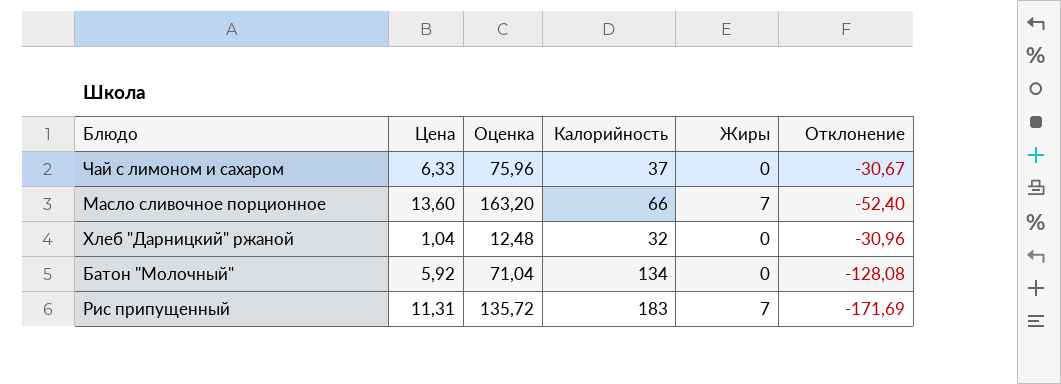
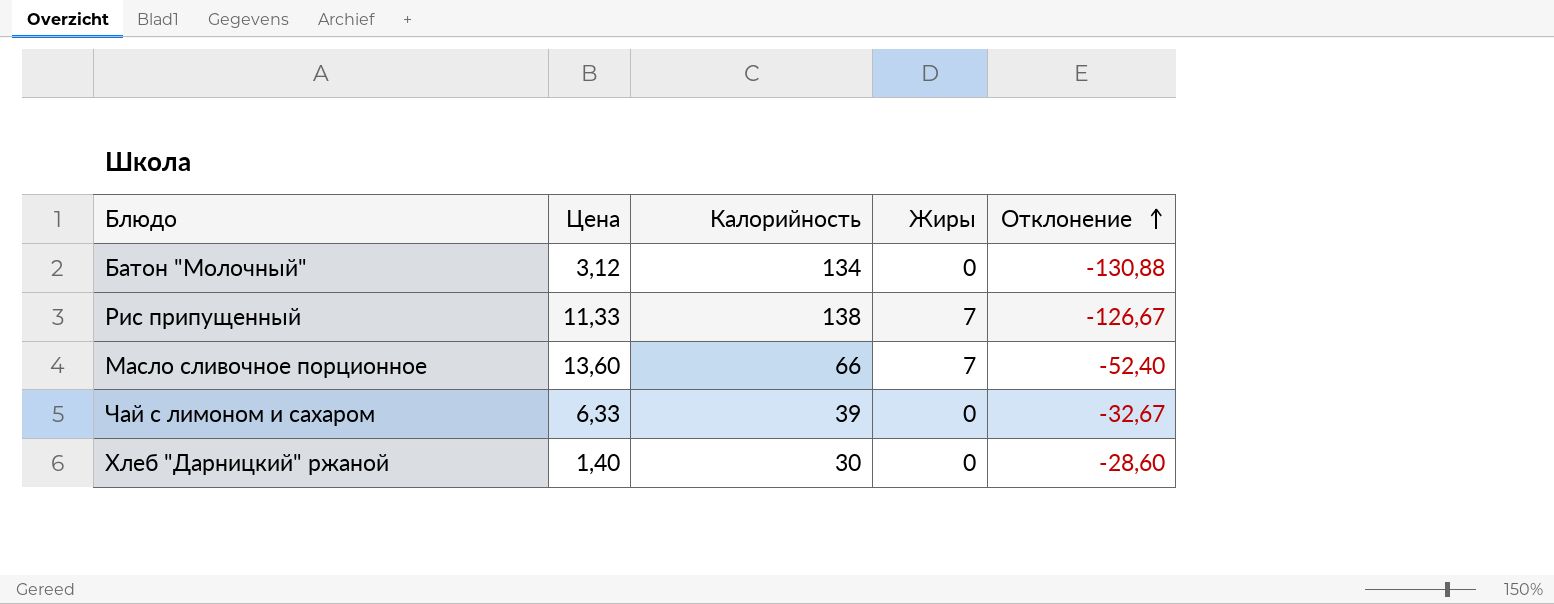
row order: none -> Отклонение ascending
column Оценка | formula: [Цена] * 12 -> none
Батон "Молочный" | Цена: 5,92 -> 3,12
Батон "Молочный" | Отклонение: -128,08 -> -130,88
Рис припущенный | Цена: 11,31 -> 11,33
Рис припущенный | Калорийность: 183 -> 138
Рис припущенный | Отклонение: -171,69 -> -126,67
Чай с лимоном и сахаром | Калорийность: 37 -> 39
Чай с лимоном и сахаром | Отклонение: -30,67 -> -32,67
Хлеб "Дарницкий" ржаной | Цена: 1,04 -> 1,40
Хлеб "Дарницкий" ржаной | Калорийность: 32 -> 30
Хлеб "Дарницкий" ржаной | Отклонение: -30,96 -> -28,60

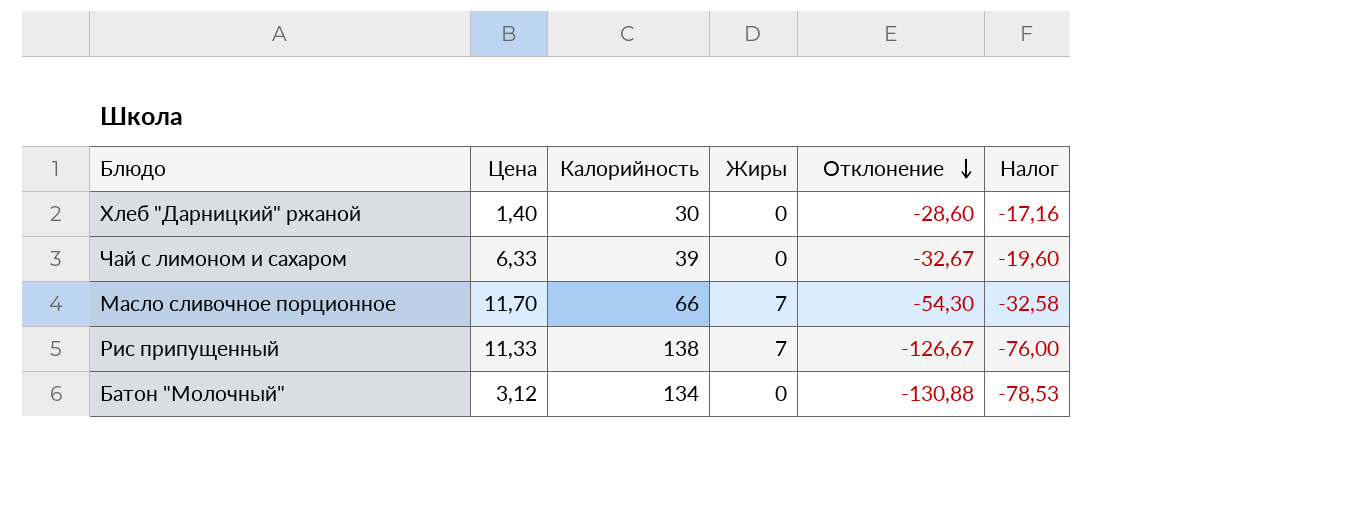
row order: Отклонение ascending -> Отклонение descending
column Налог | formula: none -> [Отклонение] * 0,6
Масло сливочное порционное | Цена: 13,60 -> 11,70
Масло сливочное порционное | Отклонение: -52,40 -> -54,30

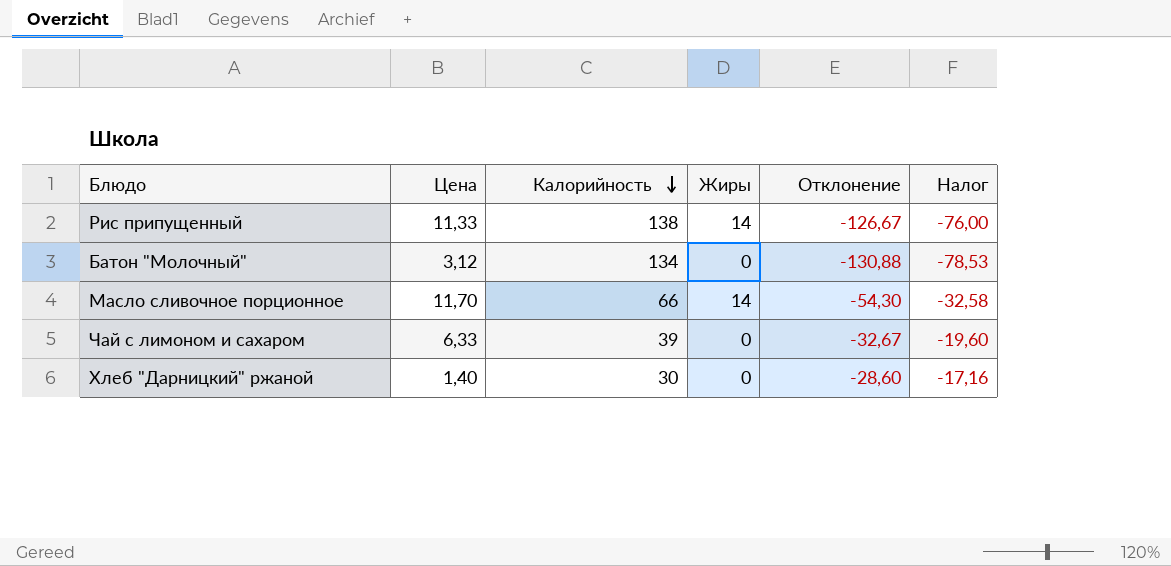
row order: Отклонение descending -> Калорийность descending
Рис припущенный | Жиры: 7 -> 14
Масло сливочное порционное | Жиры: 7 -> 14

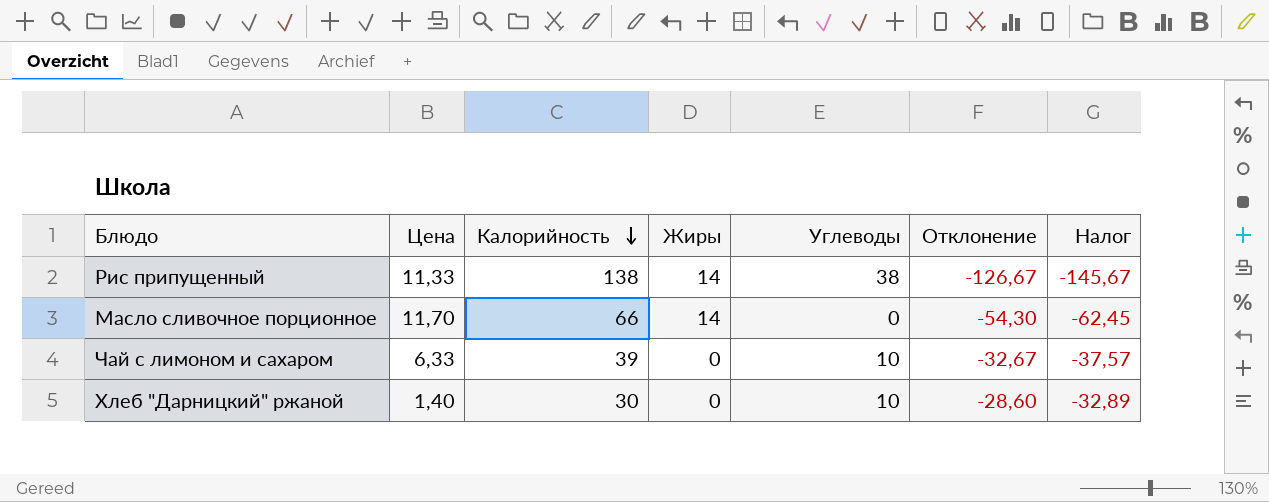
column Углеводы | position: none -> 5
column Налог | formula: [Отклонение] * 0,6 -> [Отклонение] * 1,15
row Батон "Молочный": 3,12 | 134 | 0 | -130,88 | -78,53 -> none

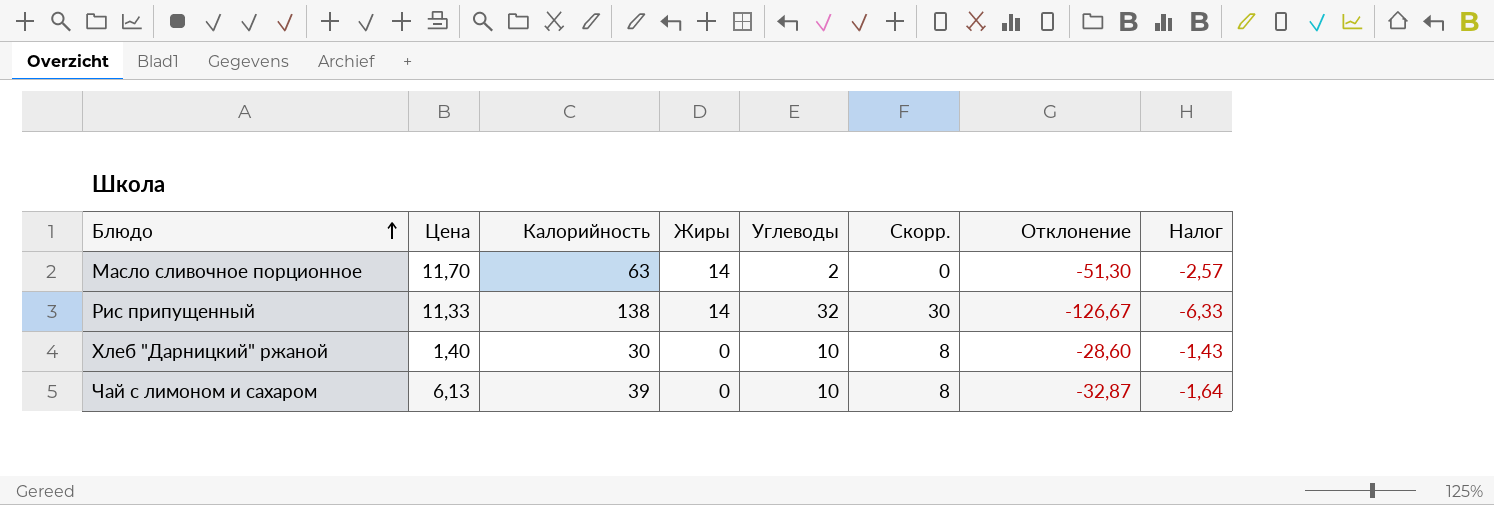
row order: Калорийность descending -> Блюдо ascending
column Скорр. | formula: none -> [Углеводы] - 2
column Налог | formula: [Отклонение] * 1,15 -> [Отклонение] * 0,05
Масло сливочное порционное | Калорийность: 66 -> 63
Масло сливочное порционное | Углеводы: 0 -> 2
Масло сливочное порционное | Отклонение: -54,30 -> -51,30
Рис припущенный | Углеводы: 38 -> 32
Чай с лимоном и сахаром | Цена: 6,33 -> 6,13
Чай с лимоном и сахаром | Отклонение: -32,67 -> -32,87

